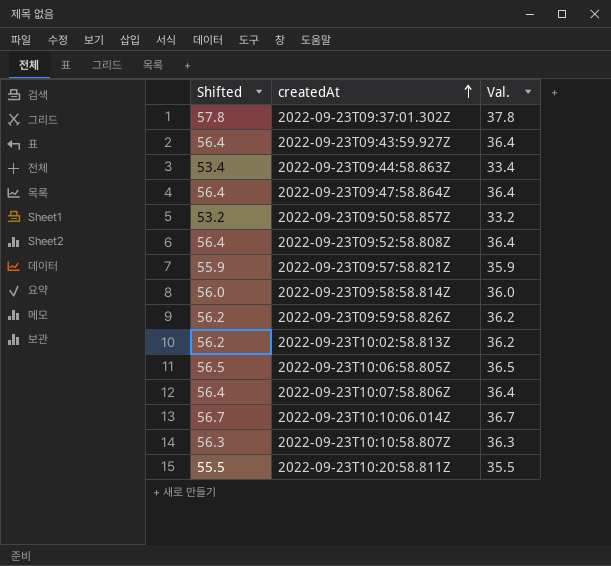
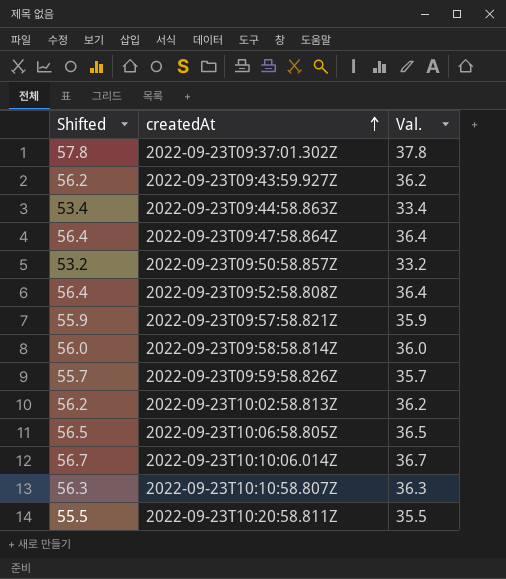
row 2022-09-23T10:07:58.806Z: 56.4 | 36.4 -> none
2022-09-23T09:43:59.927Z | Shifted: 56.4 -> 56.2
2022-09-23T09:43:59.927Z | Val.: 36.4 -> 36.2
2022-09-23T09:59:58.826Z | Shifted: 56.2 -> 55.7
2022-09-23T09:59:58.826Z | Val.: 36.2 -> 35.7

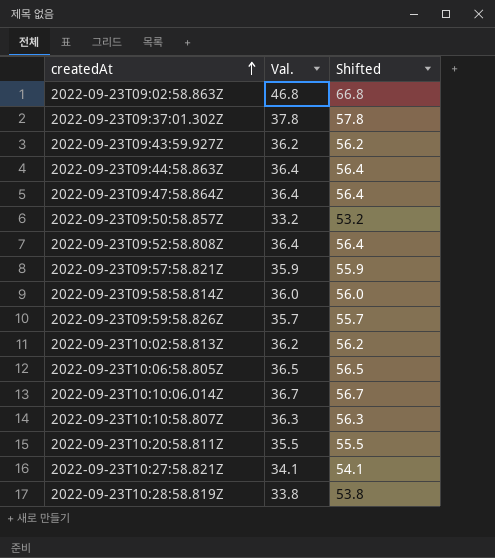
column Shifted | position: 1 -> 3
row 2022-09-23T09:02:58.863Z: none -> 46.8 | 66.8
2022-09-23T09:44:58.863Z | Val.: 33.4 -> 36.4
2022-09-23T09:44:58.863Z | Shifted: 53.4 -> 56.4
row 2022-09-23T10:27:58.821Z: none -> 34.1 | 54.1
row 2022-09-23T10:28:58.819Z: none -> 33.8 | 53.8

